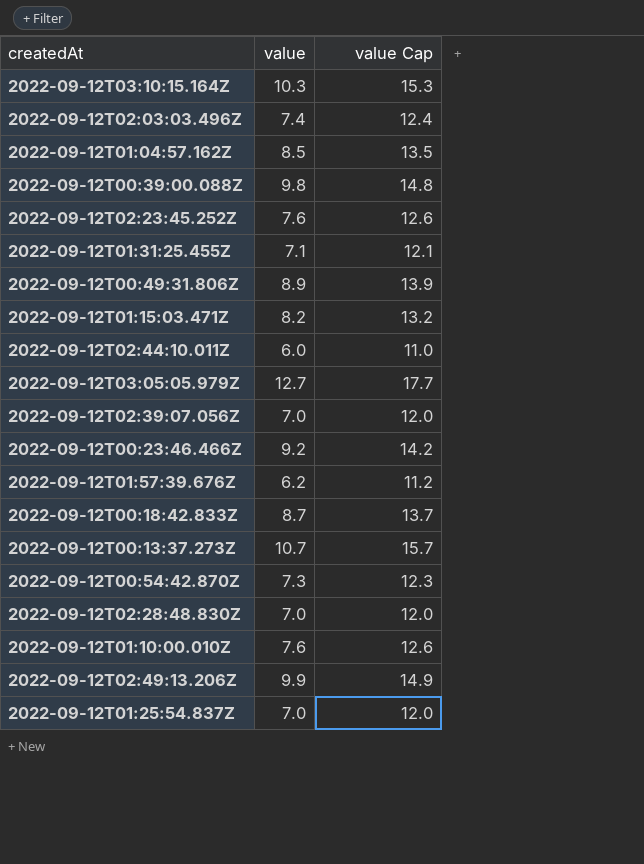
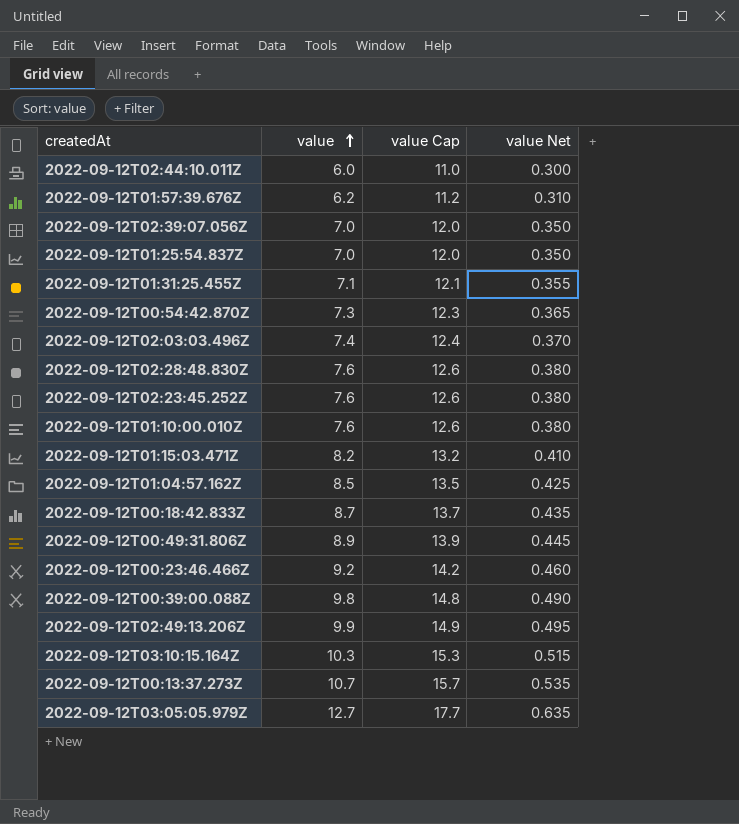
row order: none -> value ascending
column value Net | formula: none -> [value] * 0.05
2022-09-12T02:28:48.830Z | value: 7.0 -> 7.6
2022-09-12T02:28:48.830Z | value Cap: 12.0 -> 12.6

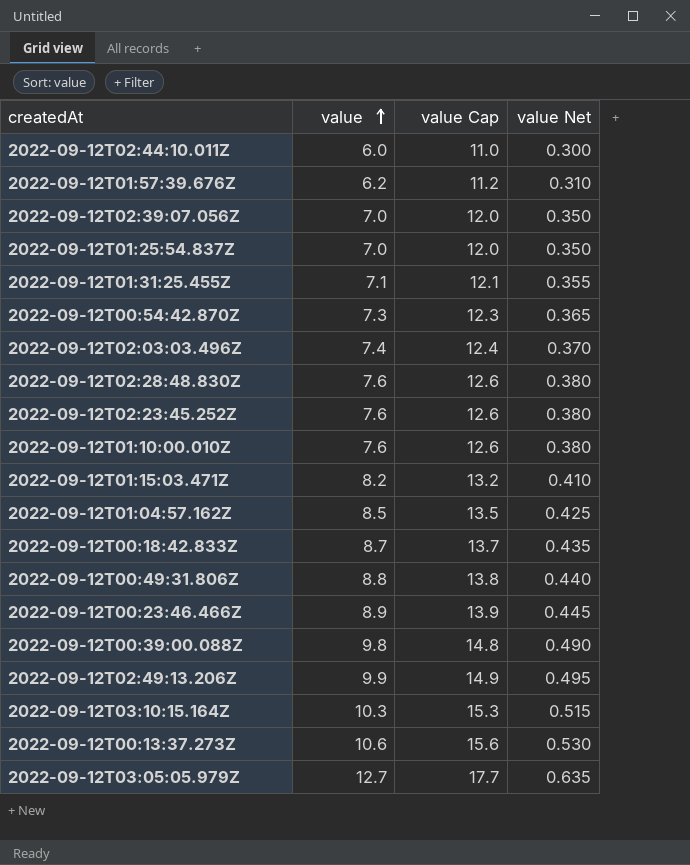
2022-09-12T00:49:31.806Z | value: 8.9 -> 8.8
2022-09-12T00:49:31.806Z | value Cap: 13.9 -> 13.8
2022-09-12T00:49:31.806Z | value Net: 0.445 -> 0.440
2022-09-12T00:23:46.466Z | value: 9.2 -> 8.9
2022-09-12T00:23:46.466Z | value Cap: 14.2 -> 13.9
2022-09-12T00:23:46.466Z | value Net: 0.460 -> 0.445
2022-09-12T00:13:37.273Z | value: 10.7 -> 10.6
2022-09-12T00:13:37.273Z | value Cap: 15.7 -> 15.6
2022-09-12T00:13:37.273Z | value Net: 0.535 -> 0.530

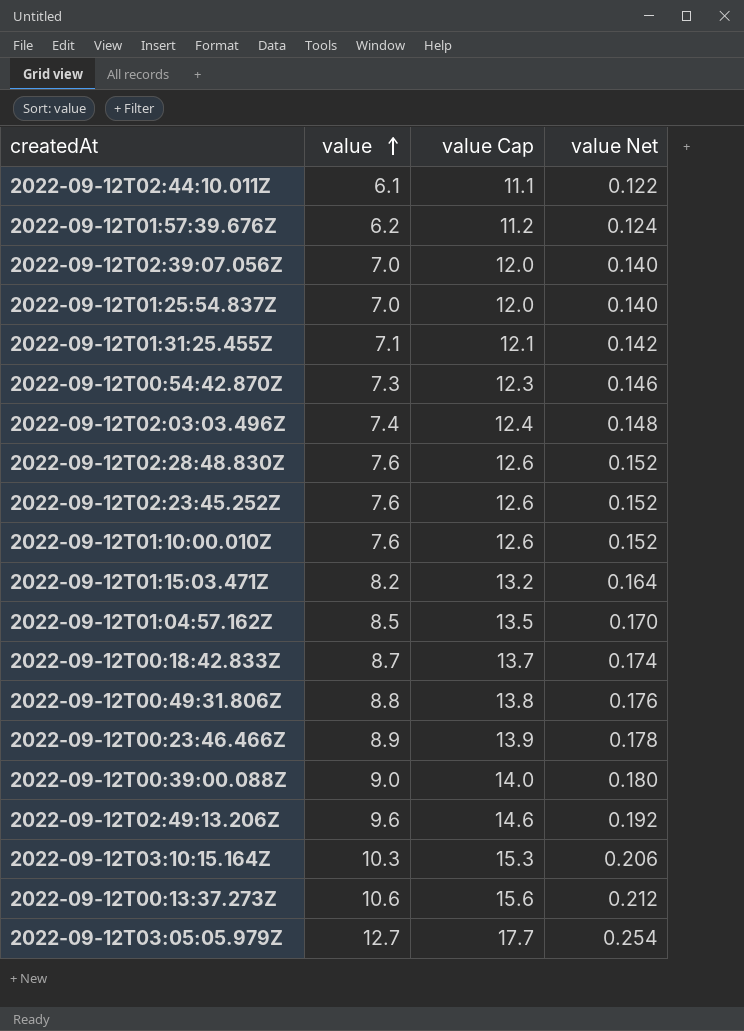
column value Net | formula: [value] * 0.05 -> [value] * 0.02
2022-09-12T02:44:10.011Z | value: 6.0 -> 6.1
2022-09-12T02:44:10.011Z | value Cap: 11.0 -> 11.1
2022-09-12T00:39:00.088Z | value: 9.8 -> 9.0
2022-09-12T00:39:00.088Z | value Cap: 14.8 -> 14.0
2022-09-12T02:49:13.206Z | value: 9.9 -> 9.6
2022-09-12T02:49:13.206Z | value Cap: 14.9 -> 14.6

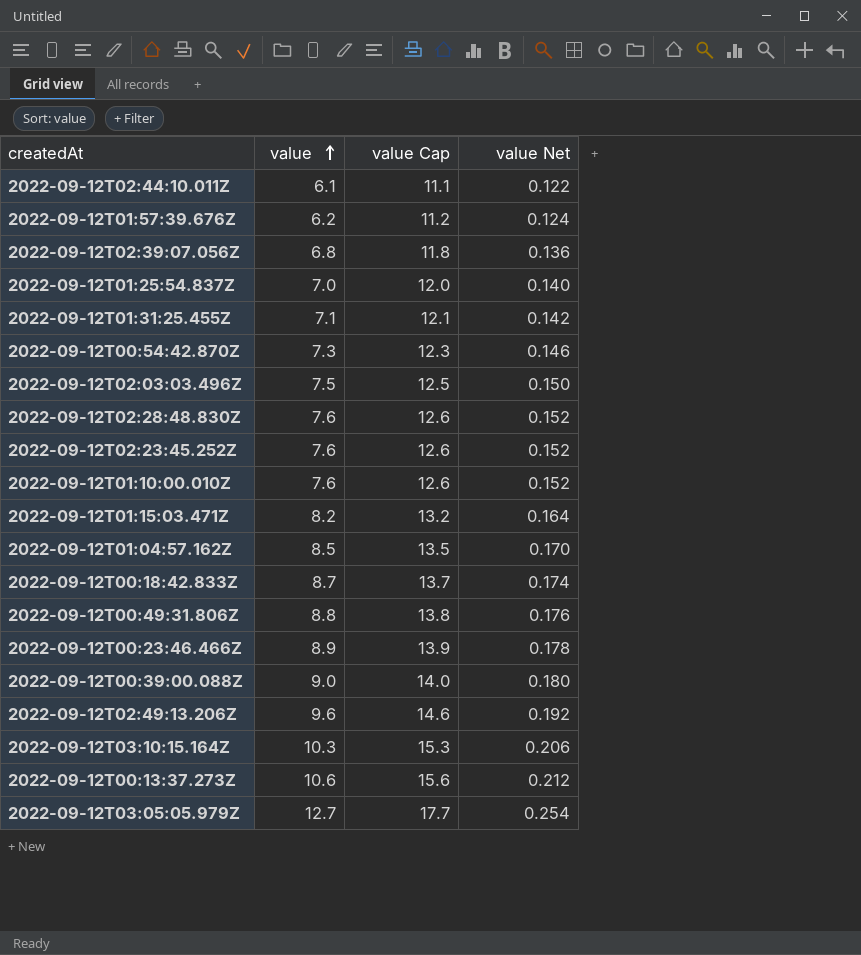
2022-09-12T02:39:07.056Z | value: 7.0 -> 6.8
2022-09-12T02:39:07.056Z | value Cap: 12.0 -> 11.8
2022-09-12T02:39:07.056Z | value Net: 0.140 -> 0.136
2022-09-12T02:03:03.496Z | value: 7.4 -> 7.5
2022-09-12T02:03:03.496Z | value Cap: 12.4 -> 12.5
2022-09-12T02:03:03.496Z | value Net: 0.148 -> 0.150

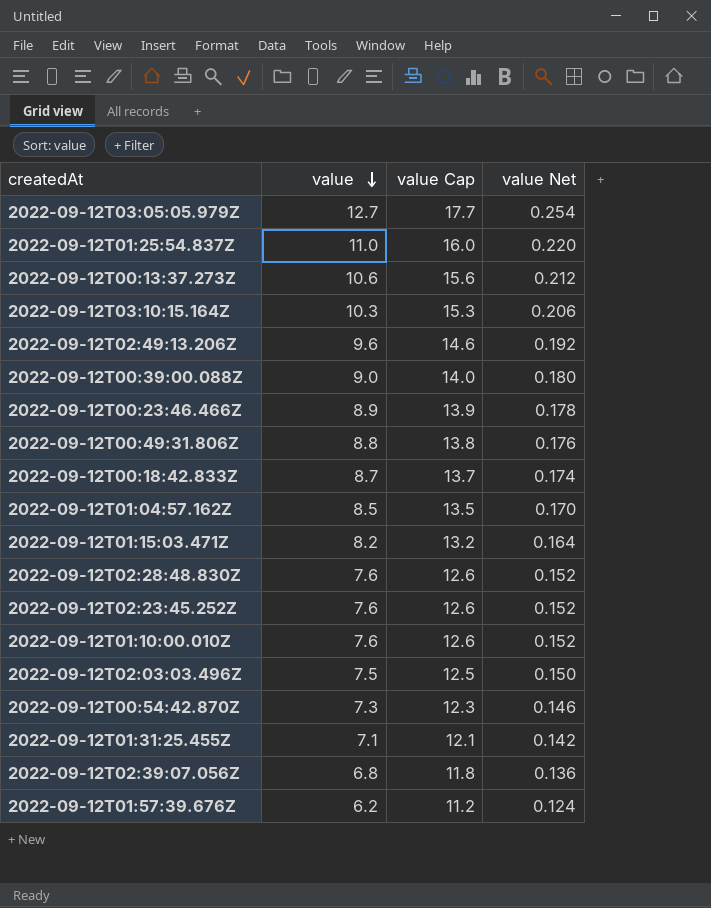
row order: value ascending -> value descending
row 2022-09-12T02:44:10.011Z: 6.1 | 11.1 | 0.122 -> none
2022-09-12T01:25:54.837Z | value: 7.0 -> 11.0
2022-09-12T01:25:54.837Z | value Cap: 12.0 -> 16.0
2022-09-12T01:25:54.837Z | value Net: 0.140 -> 0.220

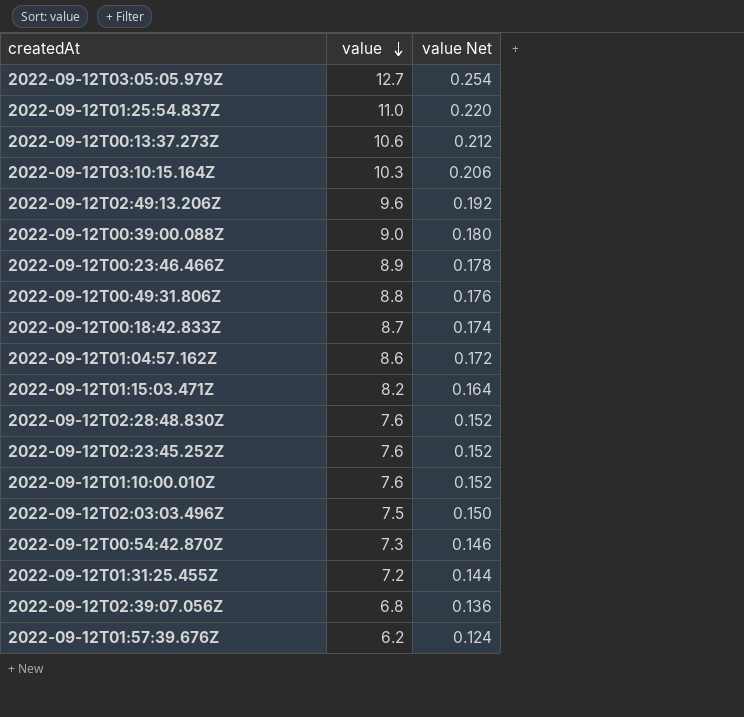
column value Cap | formula: [value] + 5 -> none
2022-09-12T01:04:57.162Z | value: 8.5 -> 8.6
2022-09-12T01:04:57.162Z | value Net: 0.170 -> 0.172
2022-09-12T01:31:25.455Z | value: 7.1 -> 7.2
2022-09-12T01:31:25.455Z | value Net: 0.142 -> 0.144

